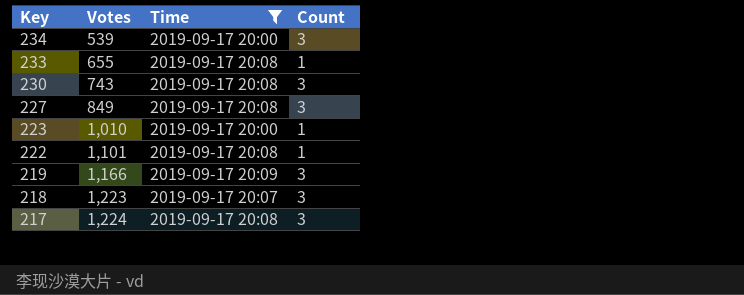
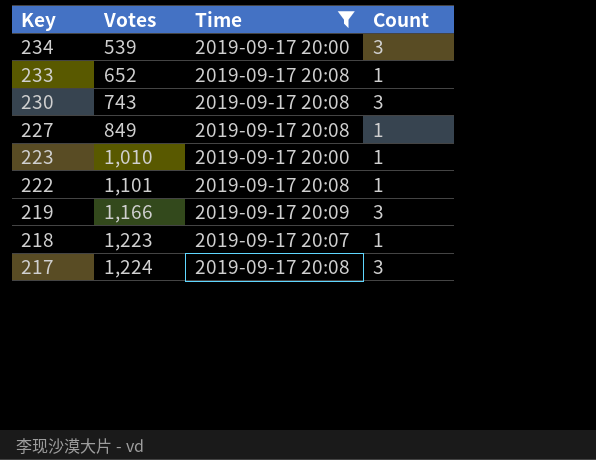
233 | Votes: 655 -> 652
227 | Count: 3 -> 1
218 | Count: 3 -> 1

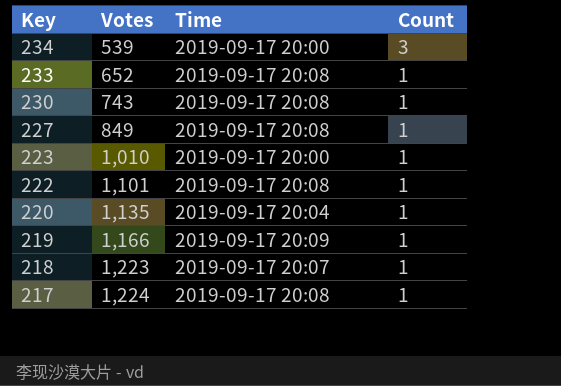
filter: Time != 2019-09-17 20:04 -> none
230 | Count: 3 -> 1
219 | Count: 3 -> 1
217 | Count: 3 -> 1

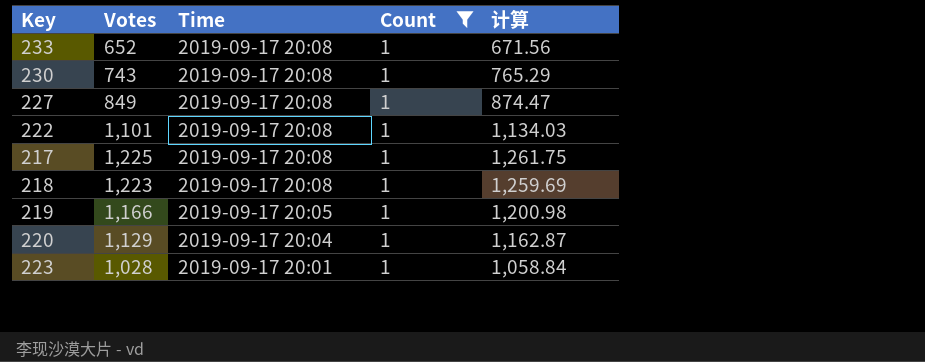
filter: none -> Count = 1
row order: Key descending -> Time descending
column 计算 | formula: none -> [Votes] * 1.03
217 | Votes: 1,224 -> 1,225
218 | Time: 2019-09-17 20:07 -> 2019-09-17 20:08
219 | Time: 2019-09-17 20:09 -> 2019-09-17 20:05
220 | Votes: 1,135 -> 1,129
223 | Votes: 1,010 -> 1,028
223 | Time: 2019-09-17 20:00 -> 2019-09-17 20:01

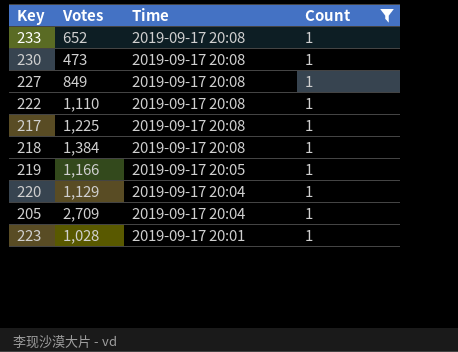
column 计算 | formula: [Votes] * 1.03 -> none
230 | Votes: 743 -> 473
222 | Votes: 1,101 -> 1,110
218 | Votes: 1,223 -> 1,384
row 205: none -> 2,709 | 2019-09-17 20:04 | 1

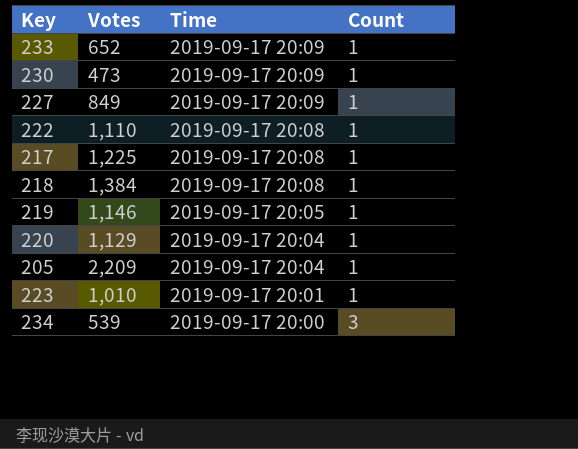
filter: Count = 1 -> none
233 | Time: 2019-09-17 20:08 -> 2019-09-17 20:09
230 | Time: 2019-09-17 20:08 -> 2019-09-17 20:09
227 | Time: 2019-09-17 20:08 -> 2019-09-17 20:09
219 | Votes: 1,166 -> 1,146
205 | Votes: 2,709 -> 2,209
223 | Votes: 1,028 -> 1,010

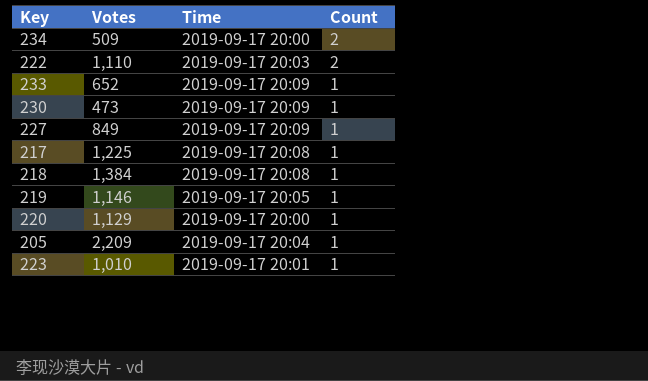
row order: Time descending -> Count descending
234 | Votes: 539 -> 509
234 | Count: 3 -> 2
222 | Time: 2019-09-17 20:08 -> 2019-09-17 20:03
222 | Count: 1 -> 2
220 | Time: 2019-09-17 20:04 -> 2019-09-17 20:00

